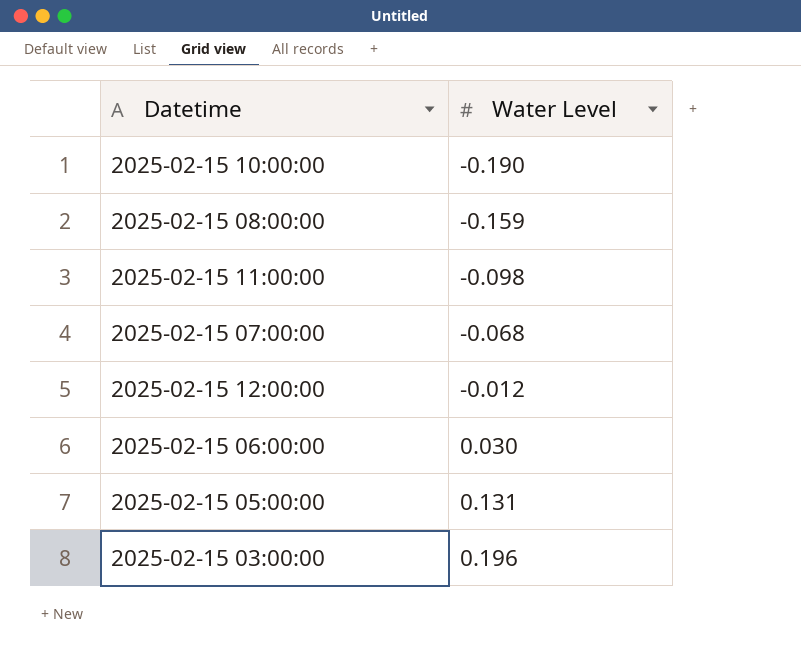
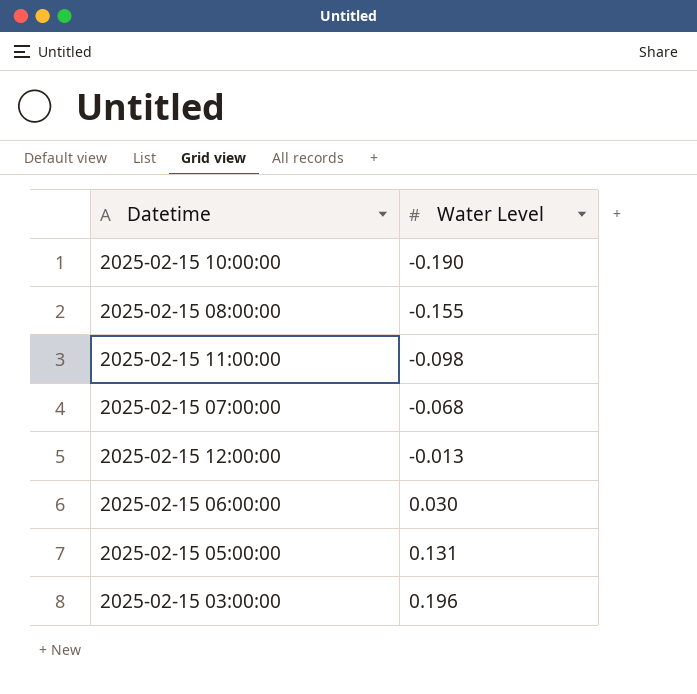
2025-02-15 08:00:00 | Water Level: -0.159 -> -0.155
2025-02-15 12:00:00 | Water Level: -0.012 -> -0.013

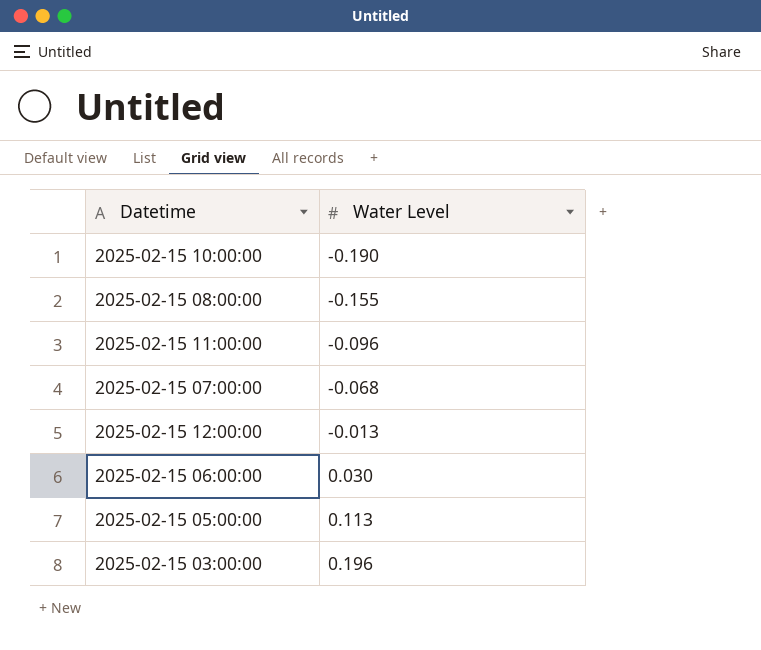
2025-02-15 11:00:00 | Water Level: -0.098 -> -0.096
2025-02-15 05:00:00 | Water Level: 0.131 -> 0.113

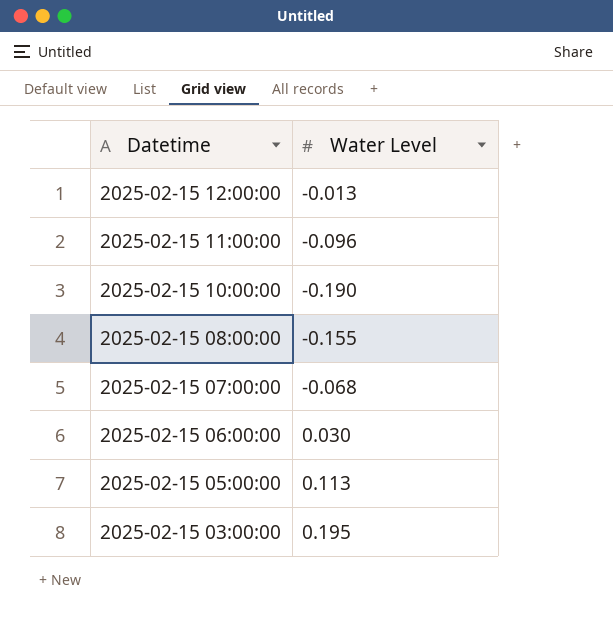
row order: Water Level ascending -> Datetime descending
2025-02-15 03:00:00 | Water Level: 0.196 -> 0.195

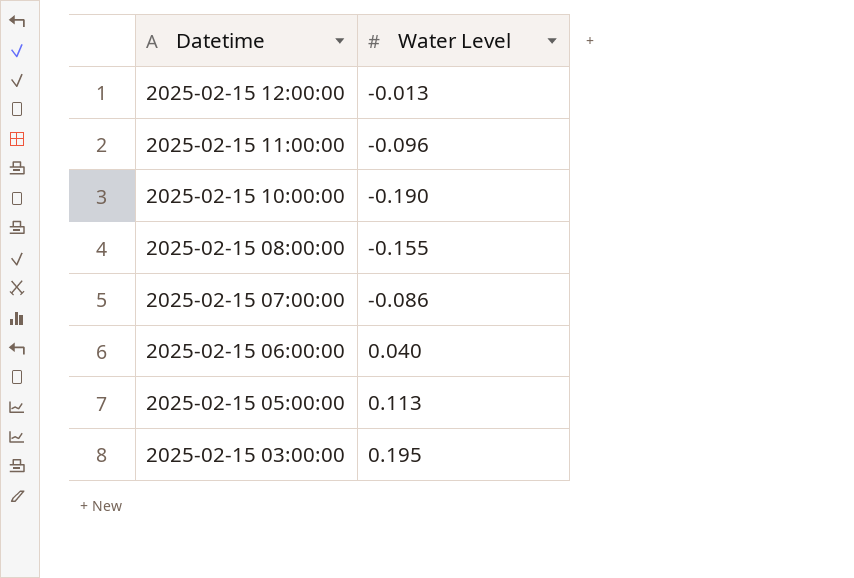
2025-02-15 07:00:00 | Water Level: -0.068 -> -0.086
2025-02-15 06:00:00 | Water Level: 0.030 -> 0.040

